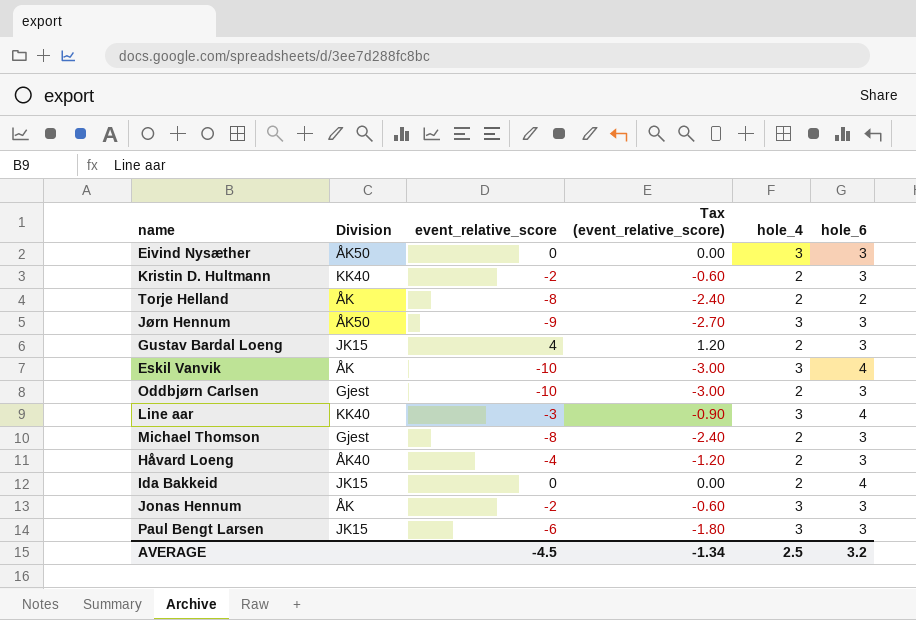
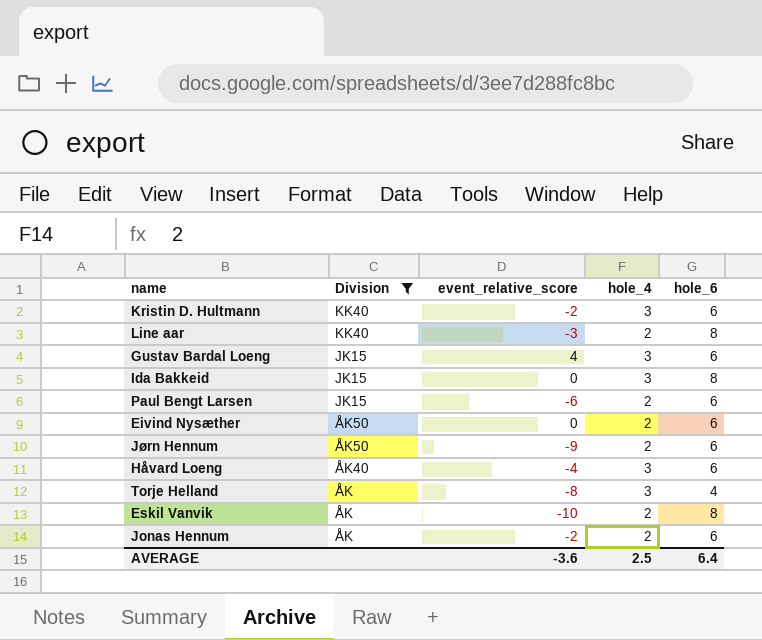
filter: none -> Division != Gjest
row order: none -> Division descending
column Tax (event_relative_score) | formula: [event_relative_score] * 0.3 -> none
Kristin D. Hultmann | hole_4: 2 -> 3
Kristin D. Hultmann | hole_6: 3 -> 6
Line aar | hole_4: 3 -> 2
Line aar | hole_6: 4 -> 8
Gustav Bardal Loeng | hole_4: 2 -> 3
Gustav Bardal Loeng | hole_6: 3 -> 6
Ida Bakkeid | hole_4: 2 -> 3
Ida Bakkeid | hole_6: 4 -> 8
Paul Bengt Larsen | hole_4: 3 -> 2
Paul Bengt Larsen | hole_6: 3 -> 6
Eivind Nysæther | hole_4: 3 -> 2
Eivind Nysæther | hole_6: 3 -> 6
Jørn Hennum | hole_4: 3 -> 2
Jørn Hennum | hole_6: 3 -> 6
Håvard Loeng | hole_4: 2 -> 3
Håvard Loeng | hole_6: 3 -> 6
Torje Helland | hole_4: 2 -> 3
Torje Helland | hole_6: 2 -> 4
Eskil Vanvik | hole_4: 3 -> 2
Eskil Vanvik | hole_6: 4 -> 8
Jonas Hennum | hole_4: 3 -> 2
Jonas Hennum | hole_6: 3 -> 6
AVERAGE | event_relative_score: -4.5 -> -3.6
AVERAGE | hole_6: 3.2 -> 6.4

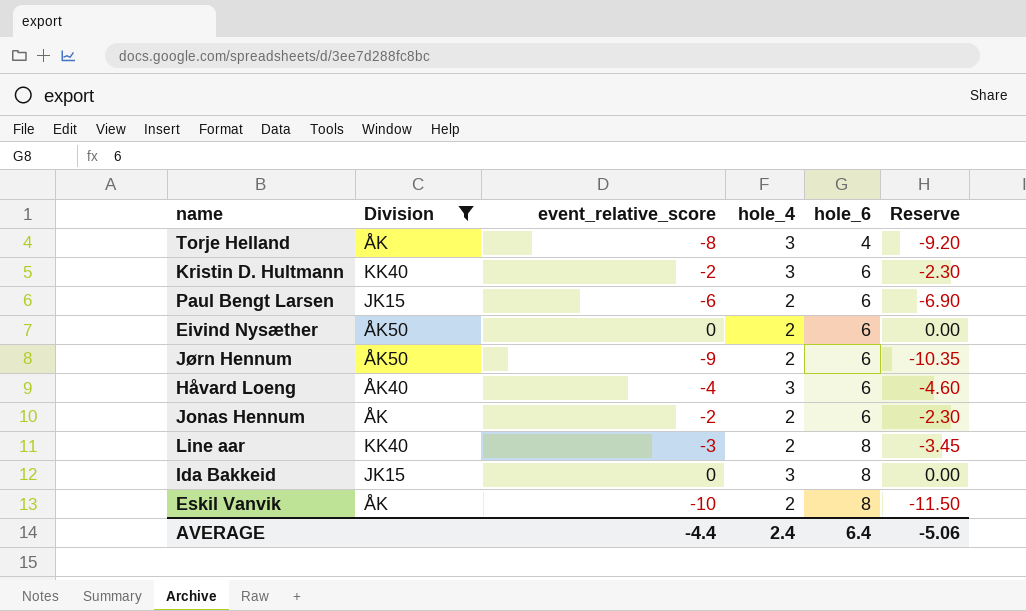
row order: Division descending -> hole_6 ascending
column Reserve | formula: none -> [event_relative_score] * 1.15
row Gustav Bardal Loeng: JK15 | 4 | 3 | 6 -> none
AVERAGE | event_relative_score: -3.6 -> -4.4
AVERAGE | hole_4: 2.5 -> 2.4

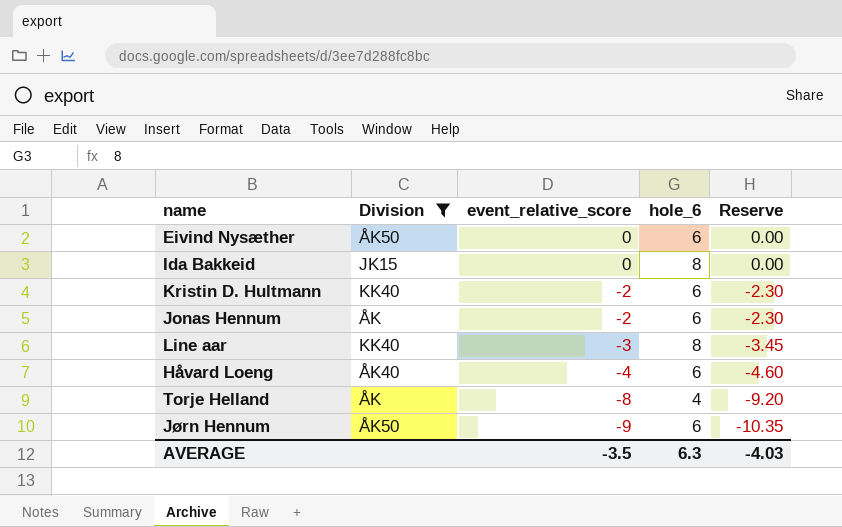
row order: hole_6 ascending -> event_relative_score descending
column hole_4 | position: 4 -> none
row Paul Bengt Larsen: JK15 | -6 | 2 | 6 | -6.90 -> none
row Eskil Vanvik: ÅK | -10 | 2 | 8 | -11.50 -> none
AVERAGE | event_relative_score: -4.4 -> -3.5
AVERAGE | hole_6: 6.4 -> 6.3
AVERAGE | Reserve: -5.06 -> -4.03

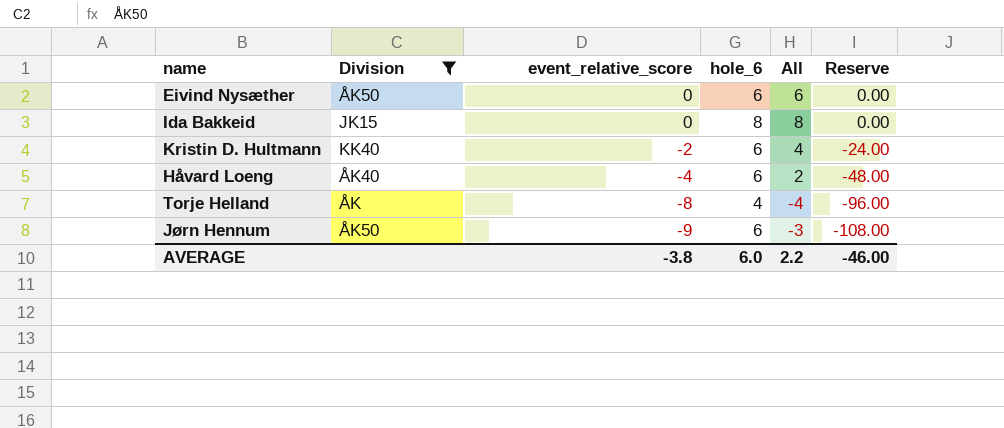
column All | formula: none -> [event_relative_score] + [hole_6]
column Reserve | formula: [event_relative_score] * 1.15 -> [event_relative_score] * 12
row Jonas Hennum: ÅK | -2 | 6 | -2.30 -> none
row Line aar: KK40 | -3 | 8 | -3.45 -> none
AVERAGE | event_relative_score: -3.5 -> -3.8
AVERAGE | hole_6: 6.3 -> 6.0
AVERAGE | Reserve: -4.03 -> -46.00

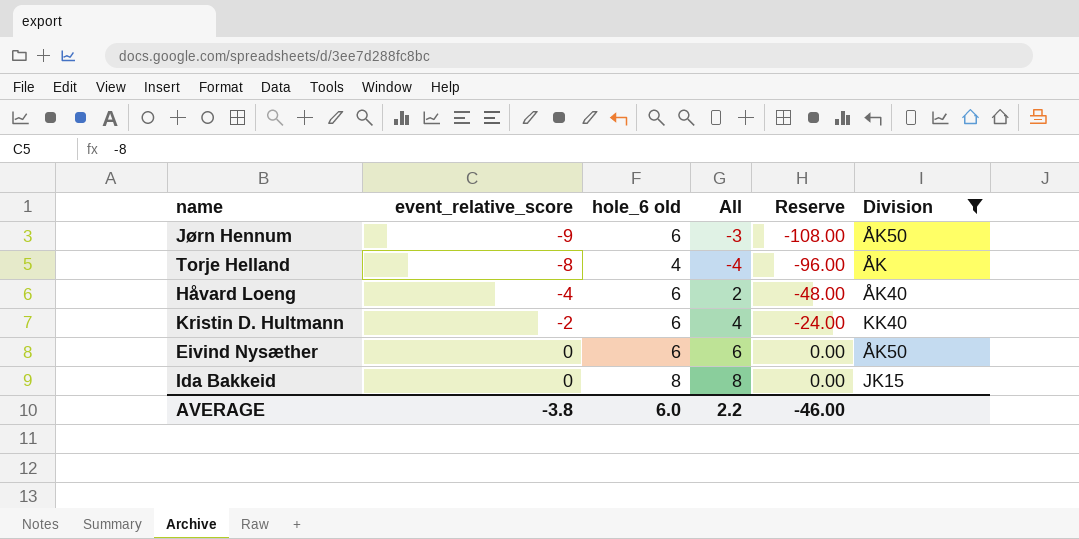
row order: event_relative_score descending -> event_relative_score ascending
column name: hole_6 -> hole_6 old
column Division | position: 2 -> 6

